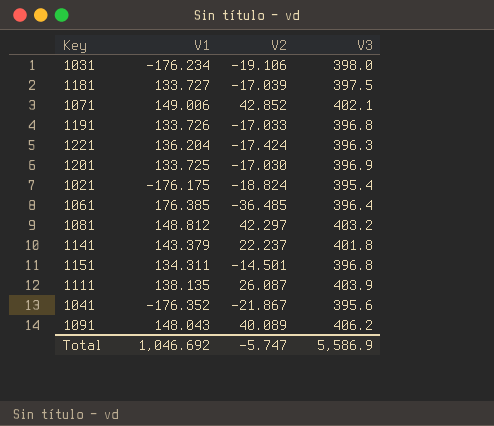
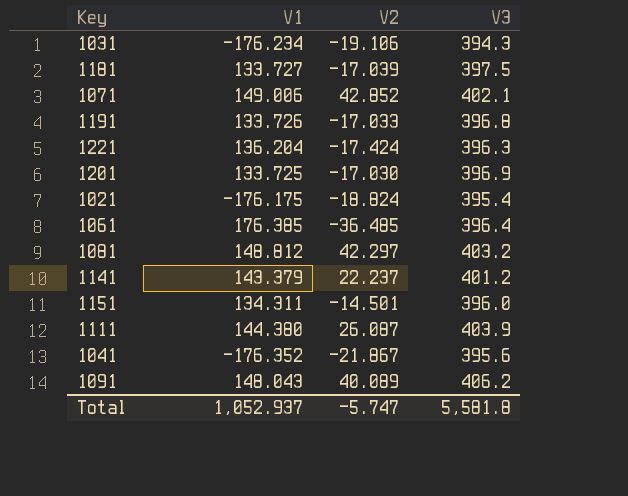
1031 | V3: 398.0 -> 394.3
1141 | V3: 401.8 -> 401.2
1151 | V3: 396.8 -> 396.0
1111 | V1: 138.135 -> 144.380
Total | V1: 1,046.692 -> 1,052.937
Total | V3: 5,586.9 -> 5,581.8

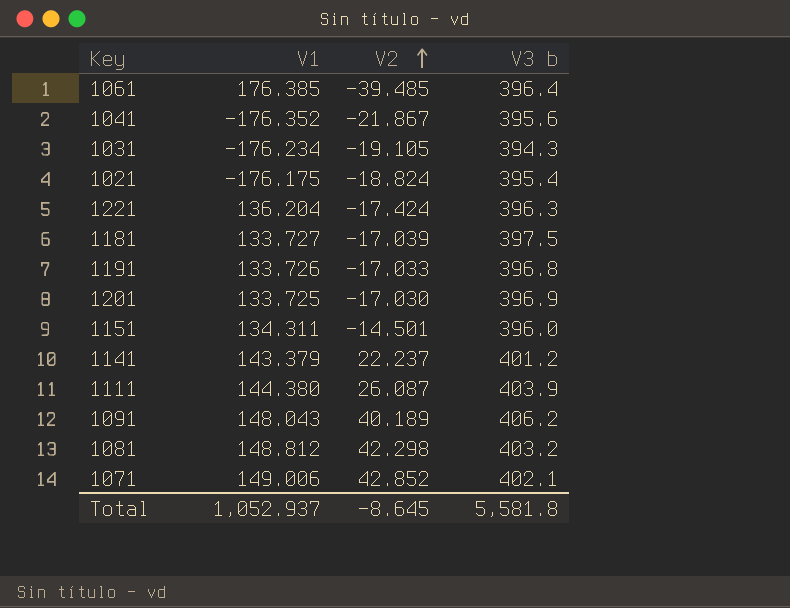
row order: none -> V2 ascending
column name: V3 -> V3 b
1061 | V2: -36.485 -> -39.485
1031 | V2: -19.106 -> -19.105
1091 | V2: 40.089 -> 40.189
1081 | V2: 42.297 -> 42.298
Total | V2: -5.747 -> -8.645

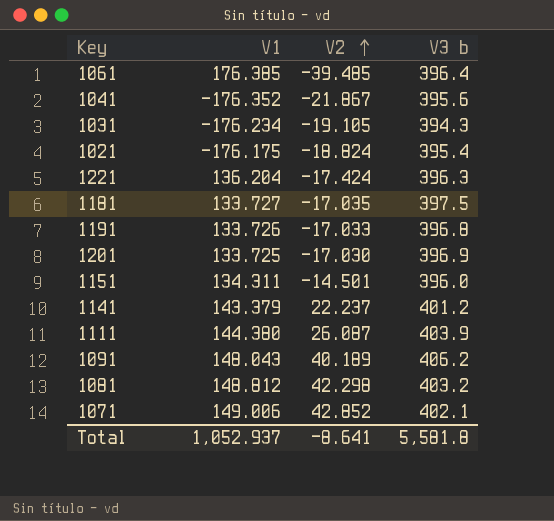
1181 | V2: -17.039 -> -17.035
Total | V2: -8.645 -> -8.641

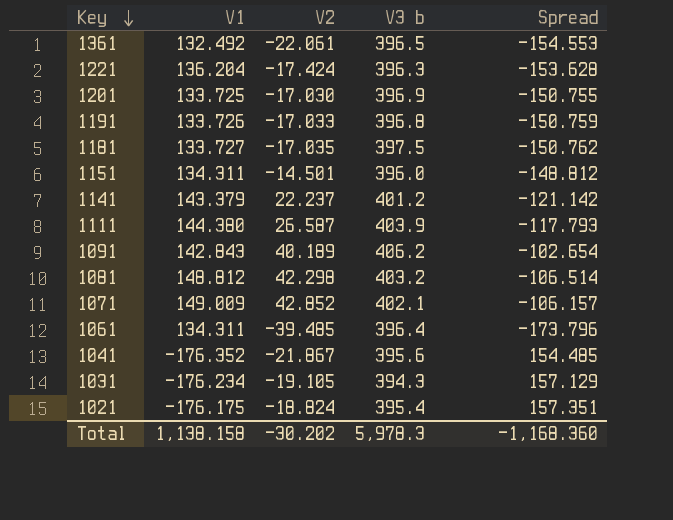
row order: V2 ascending -> Key descending
column Spread | formula: none -> [V2] - [V1]
row 1361: none -> 132.492 | -22.061 | 396.5 | -154.553
1111 | V2: 26.087 -> 26.587
1091 | V1: 148.043 -> 142.843
1071 | V1: 149.006 -> 149.009
1061 | V1: 176.385 -> 134.311
Total | V1: 1,052.937 -> 1,138.158
Total | V2: -8.641 -> -30.202
Total | V3 b: 5,581.8 -> 5,978.3

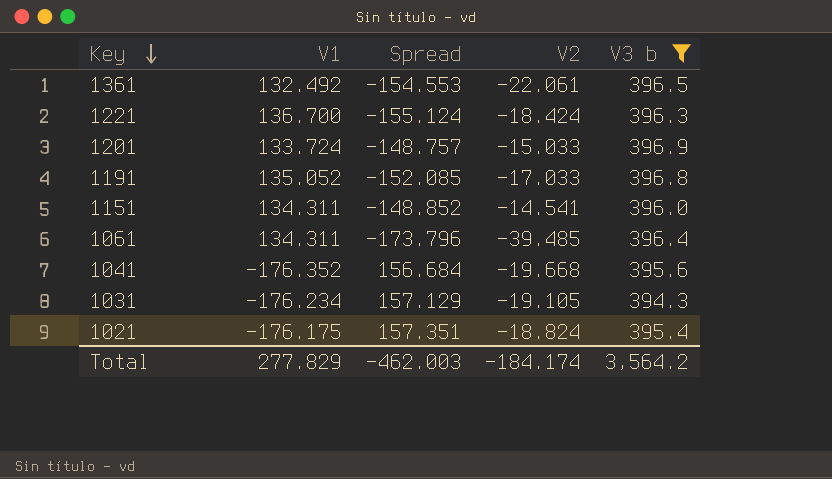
filter: none -> V3 b <= 396.9
column Spread | position: 5 -> 3
1221 | V1: 136.204 -> 136.700
1221 | Spread: -153.628 -> -155.124
1221 | V2: -17.424 -> -18.424
1201 | V1: 133.725 -> 133.724
1201 | Spread: -150.755 -> -148.757
1201 | V2: -17.030 -> -15.033
1191 | V1: 133.726 -> 135.052
1191 | Spread: -150.759 -> -152.085
1151 | Spread: -148.812 -> -148.852
1151 | V2: -14.501 -> -14.541
1041 | Spread: 154.485 -> 156.684
1041 | V2: -21.867 -> -19.668
Total | V1: 1,138.158 -> 277.829
Total | Spread: -1,168.360 -> -462.003
Total | V2: -30.202 -> -184.174
Total | V3 b: 5,978.3 -> 3,564.2

